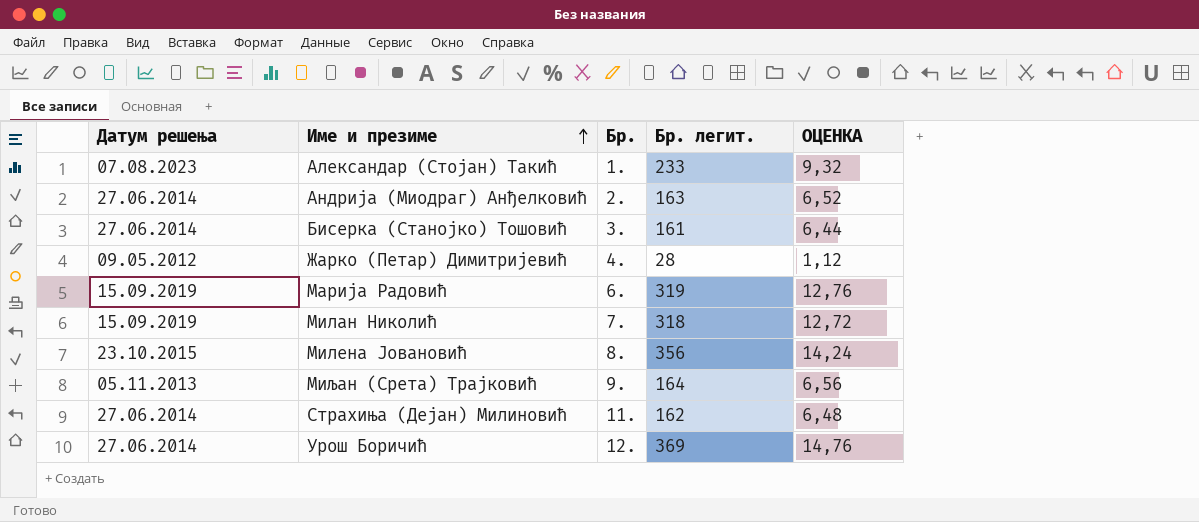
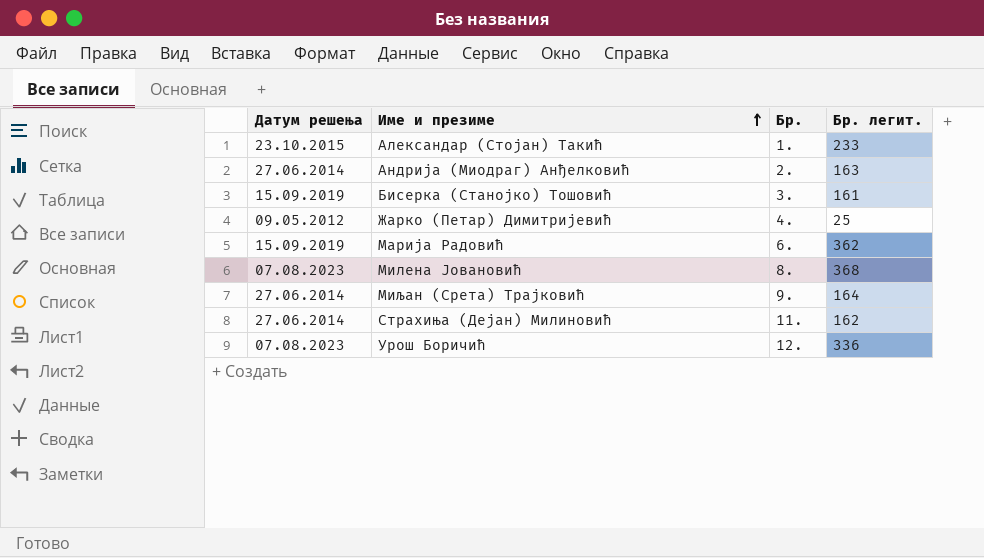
column ОЦЕНКА | formula: [Бр. легит.] * 0,04 -> none
row Милан Николић: 15.09.2019 | 7. | 318 | 12,72 -> none
Александар (Стојан) Такић | Датум решења: 07.08.2023 -> 23.10.2015
Бисерка (Станојко) Тошовић | Датум решења: 27.06.2014 -> 15.09.2019
Жарко (Петар) Димитријевић | Бр. легит.: 28 -> 25
Марија Радовић | Бр. легит.: 319 -> 362
Милена Јовановић | Датум решења: 23.10.2015 -> 07.08.2023
Милена Јовановић | Бр. легит.: 356 -> 368
Миљан (Срета) Трајковић | Датум решења: 05.11.2013 -> 27.06.2014
Урош Боричић | Датум решења: 27.06.2014 -> 07.08.2023
Урош Боричић | Бр. легит.: 369 -> 336

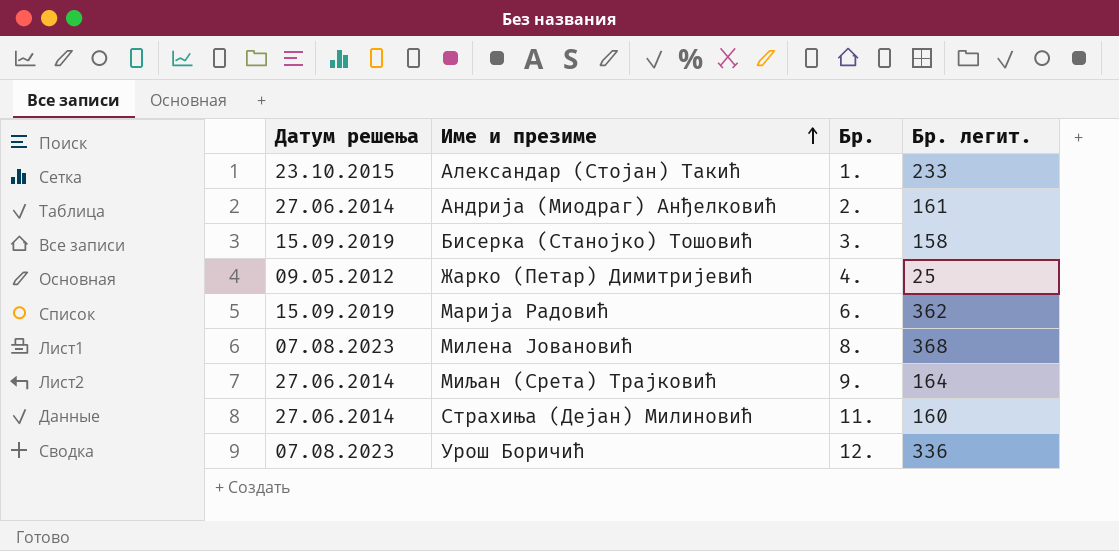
Андрија (Миодраг) Анђелковић | Бр. легит.: 163 -> 161
Бисерка (Станојко) Тошовић | Бр. легит.: 161 -> 158
Страхиња (Дејан) Милиновић | Бр. легит.: 162 -> 160

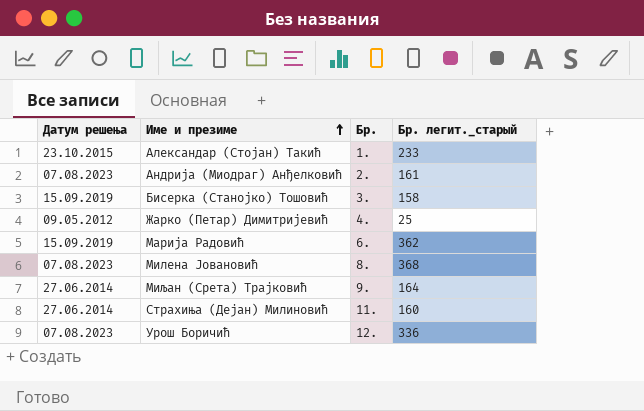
column name: Бр. легит. -> Бр. легит._старый
Андрија (Миодраг) Анђелковић | Датум решења: 27.06.2014 -> 07.08.2023

